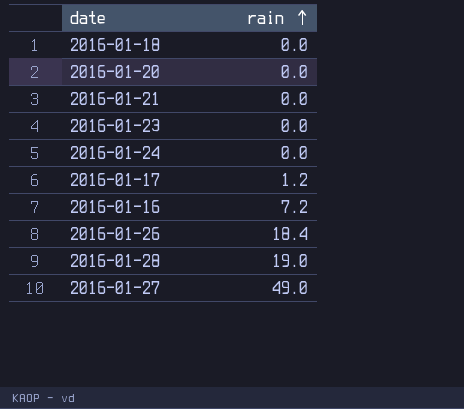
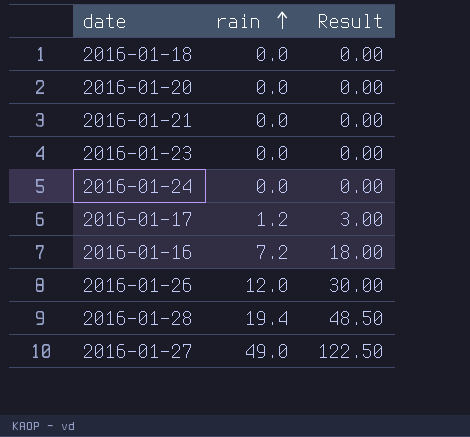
column Result | formula: none -> [rain] * 2.5
2016-01-26 | rain: 18.4 -> 12.0
2016-01-28 | rain: 19.0 -> 19.4

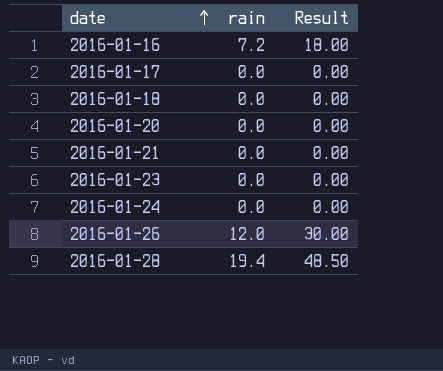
row order: rain ascending -> date ascending
row 2016-01-27: 49.0 | 122.50 -> none
2016-01-17 | rain: 1.2 -> 0.0
2016-01-17 | Result: 3.00 -> 0.00

